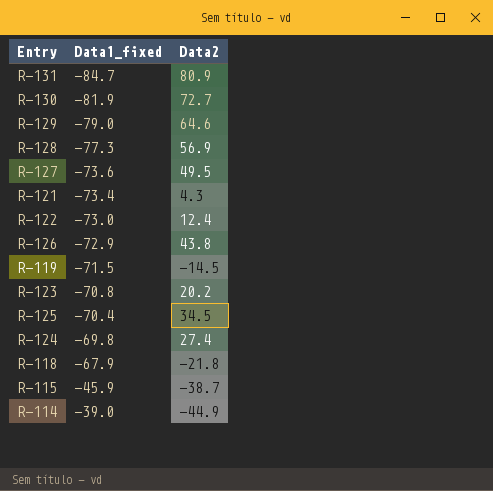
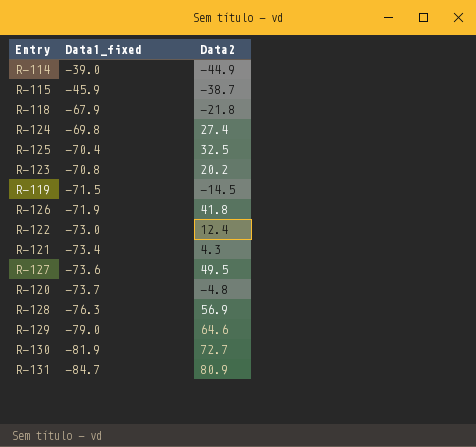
row order: Data1_fixed ascending -> Data1_fixed descending
R-125 | Data2: 34.5 -> 32.5
R-126 | Data1_fixed: -72.9 -> -71.9
R-126 | Data2: 43.8 -> 41.8
row R-120: none -> -73.7 | -4.8
R-128 | Data1_fixed: -77.3 -> -76.3

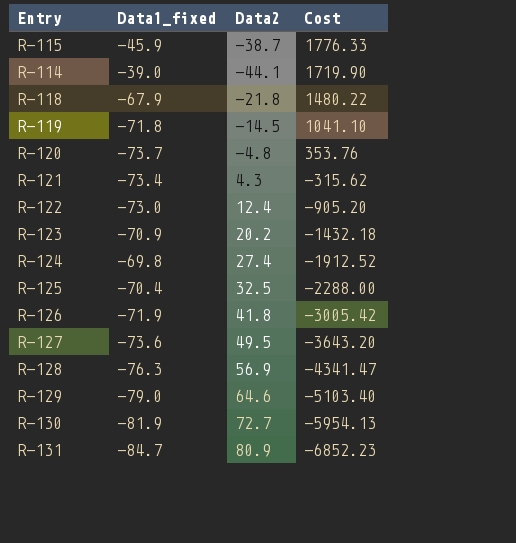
row order: Data1_fixed descending -> Cost descending
column Cost | formula: none -> [Data1_fixed] * [Data2]
R-114 | Data2: -44.9 -> -44.1
R-119 | Data1_fixed: -71.5 -> -71.8
R-123 | Data1_fixed: -70.8 -> -70.9

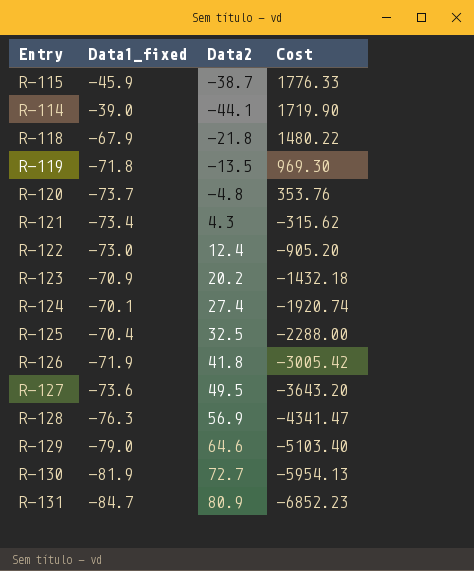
R-119 | Data2: -14.5 -> -13.5
R-119 | Cost: 1041.10 -> 969.30
R-124 | Data1_fixed: -69.8 -> -70.1
R-124 | Cost: -1912.52 -> -1920.74

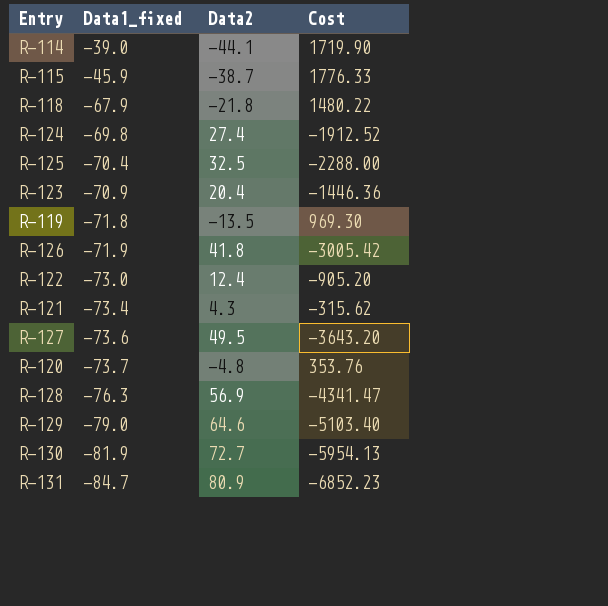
row order: Cost descending -> Data1_fixed descending
R-124 | Data1_fixed: -70.1 -> -69.8
R-124 | Cost: -1920.74 -> -1912.52
R-123 | Data2: 20.2 -> 20.4
R-123 | Cost: -1432.18 -> -1446.36

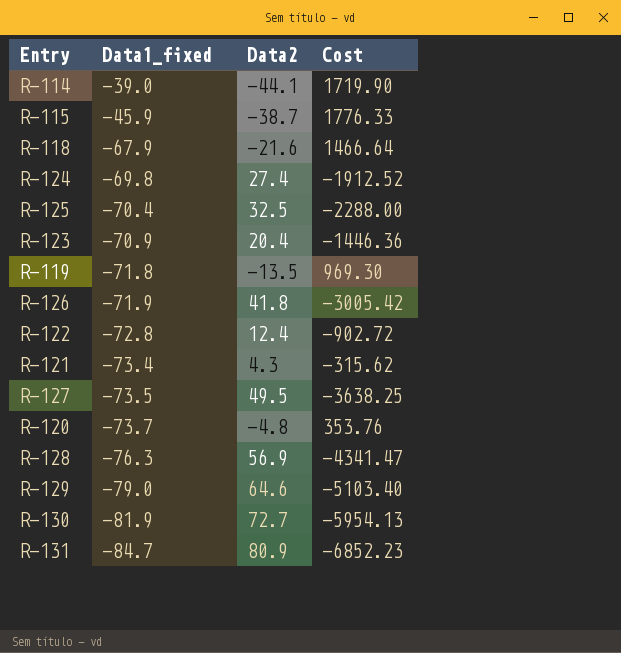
R-118 | Data2: -21.8 -> -21.6
R-118 | Cost: 1480.22 -> 1466.64
R-122 | Data1_fixed: -73.0 -> -72.8
R-122 | Cost: -905.20 -> -902.72
R-127 | Data1_fixed: -73.6 -> -73.5
R-127 | Cost: -3643.20 -> -3638.25

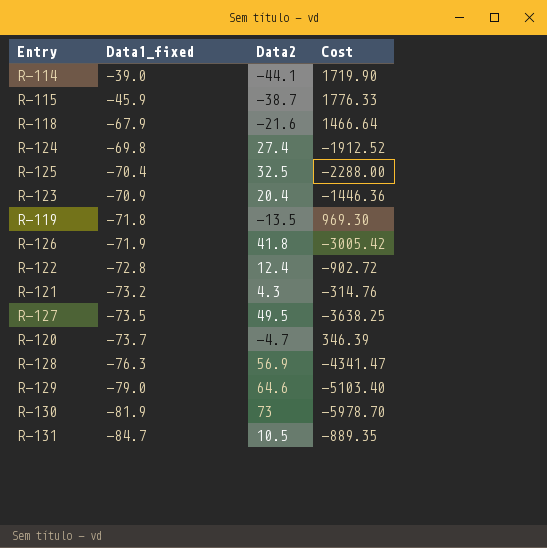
R-121 | Data1_fixed: -73.4 -> -73.2
R-121 | Cost: -315.62 -> -314.76
R-120 | Data2: -4.8 -> -4.7
R-120 | Cost: 353.76 -> 346.39
R-130 | Data2: 72.7 -> 73
R-130 | Cost: -5954.13 -> -5978.70
R-131 | Data2: 80.9 -> 10.5
R-131 | Cost: -6852.23 -> -889.35

